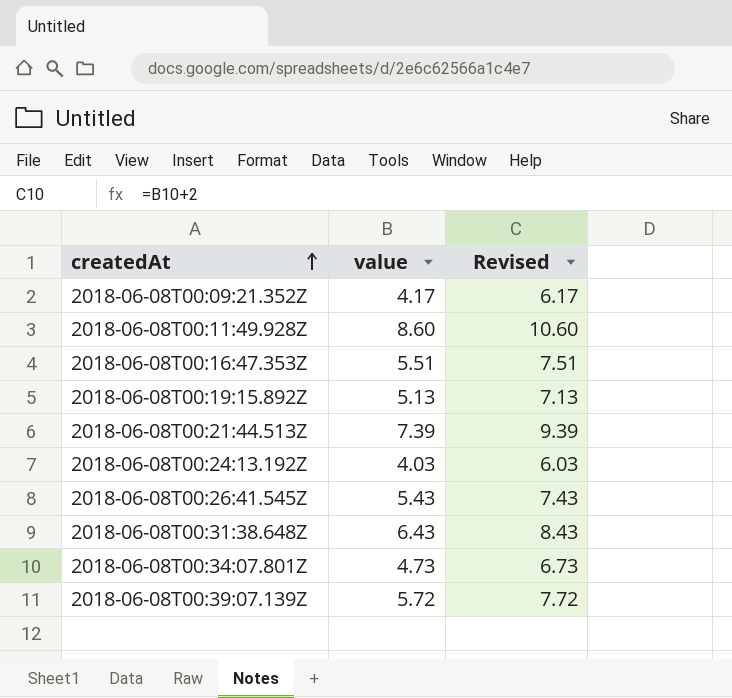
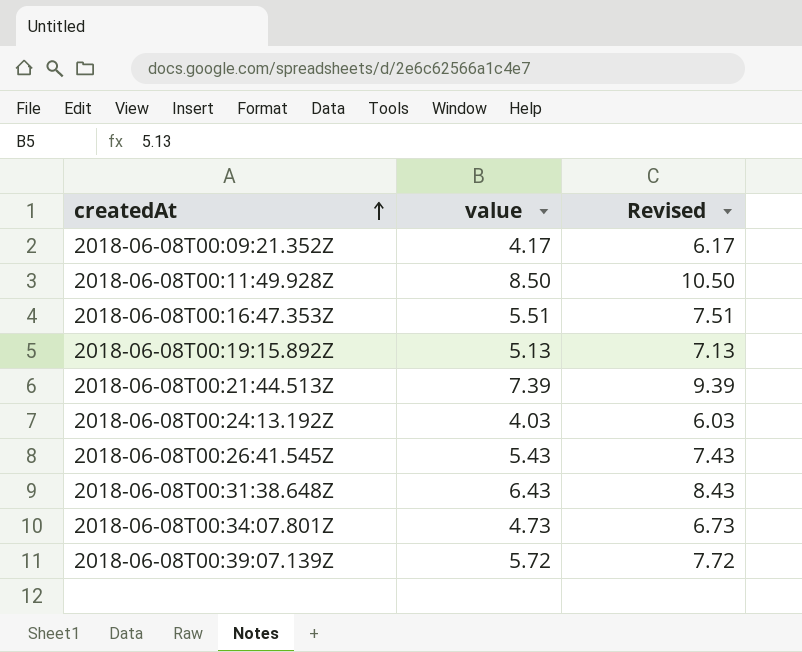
2018-06-08T00:11:49.928Z | value: 8.60 -> 8.50
2018-06-08T00:11:49.928Z | Revised: 10.60 -> 10.50

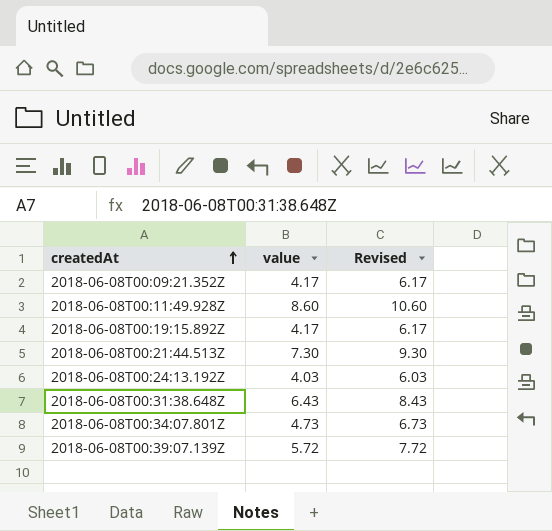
row 2018-06-08T00:16:47.353Z: 5.51 | 7.51 -> none
row 2018-06-08T00:26:41.545Z: 5.43 | 7.43 -> none
2018-06-08T00:11:49.928Z | value: 8.50 -> 8.60
2018-06-08T00:11:49.928Z | Revised: 10.50 -> 10.60
2018-06-08T00:19:15.892Z | value: 5.13 -> 4.17
2018-06-08T00:19:15.892Z | Revised: 7.13 -> 6.17
2018-06-08T00:21:44.513Z | value: 7.39 -> 7.30
2018-06-08T00:21:44.513Z | Revised: 9.39 -> 9.30

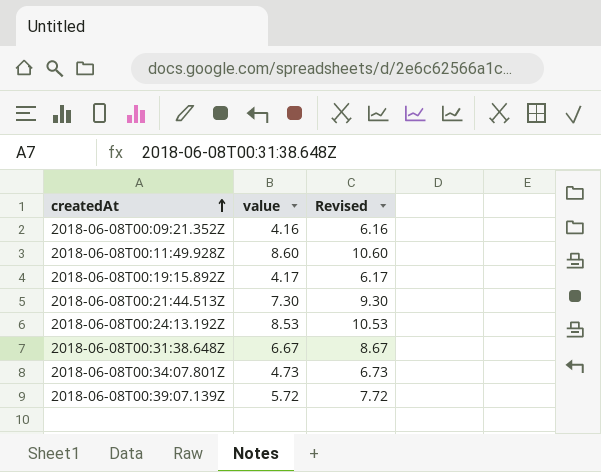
2018-06-08T00:09:21.352Z | value: 4.17 -> 4.16
2018-06-08T00:09:21.352Z | Revised: 6.17 -> 6.16
2018-06-08T00:24:13.192Z | value: 4.03 -> 8.53
2018-06-08T00:24:13.192Z | Revised: 6.03 -> 10.53
2018-06-08T00:31:38.648Z | value: 6.43 -> 6.67
2018-06-08T00:31:38.648Z | Revised: 8.43 -> 8.67

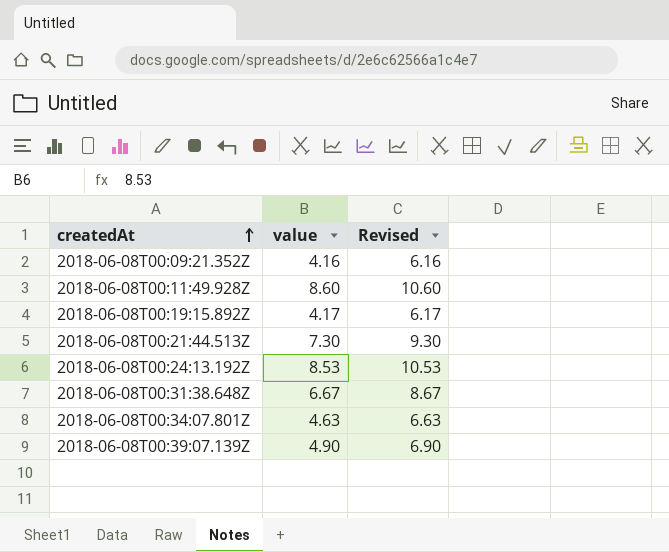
2018-06-08T00:34:07.801Z | value: 4.73 -> 4.63
2018-06-08T00:34:07.801Z | Revised: 6.73 -> 6.63
2018-06-08T00:39:07.139Z | value: 5.72 -> 4.90
2018-06-08T00:39:07.139Z | Revised: 7.72 -> 6.90

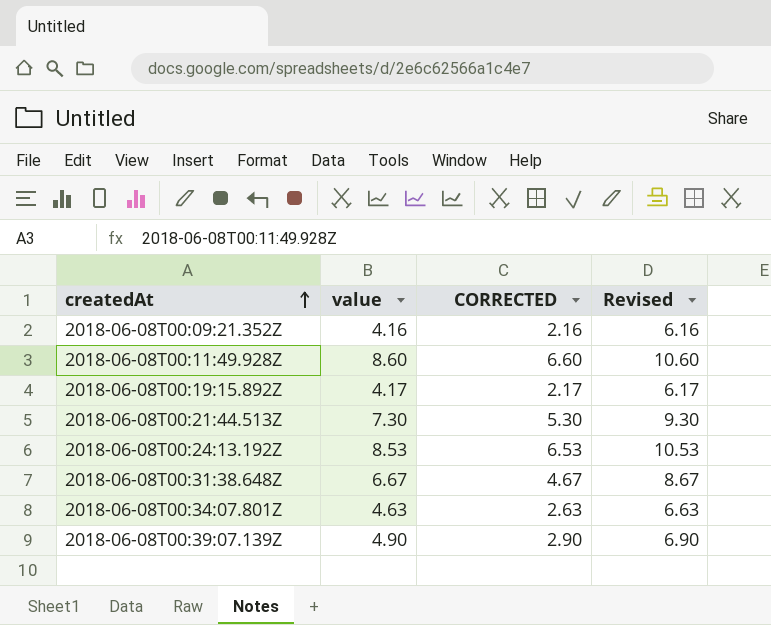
column CORRECTED | formula: none -> [value] - 2

